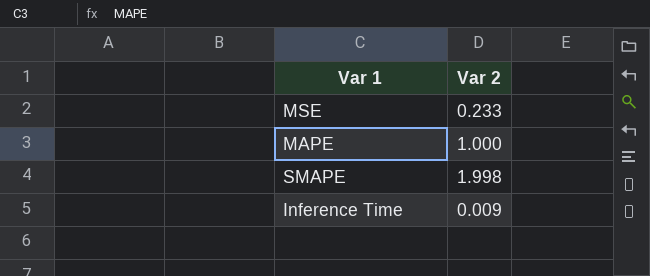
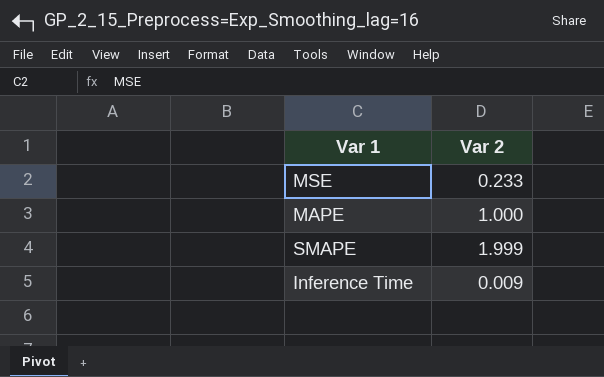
SMAPE | Var 2: 1.998 -> 1.999

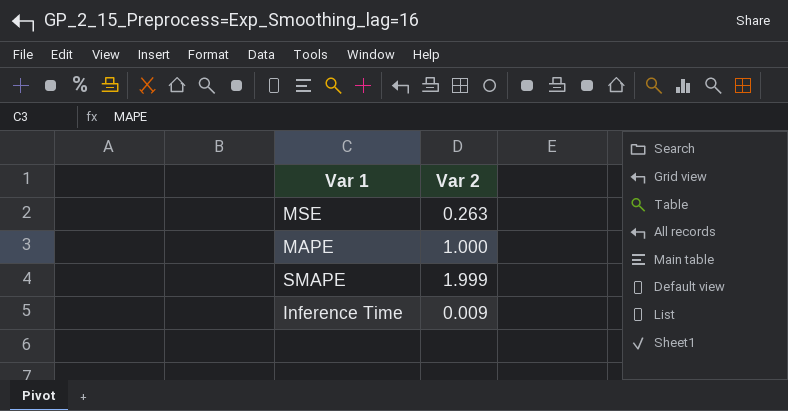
MSE | Var 2: 0.233 -> 0.263

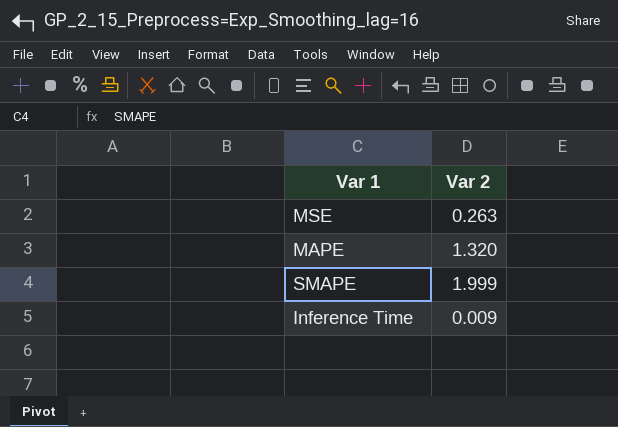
MAPE | Var 2: 1.000 -> 1.320

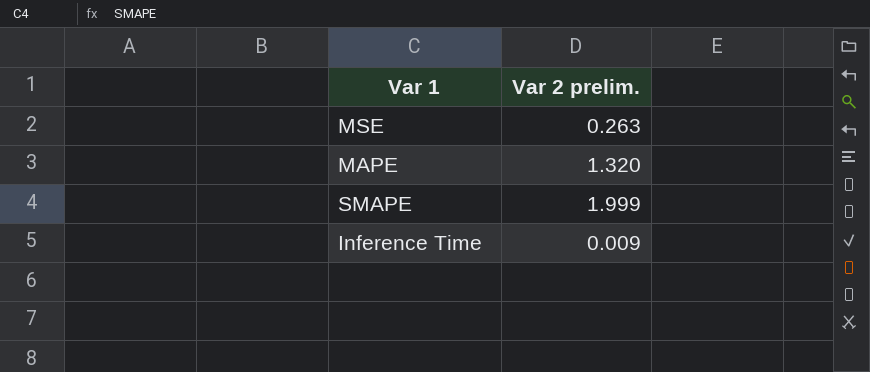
column name: Var 2 -> Var 2 prelim.

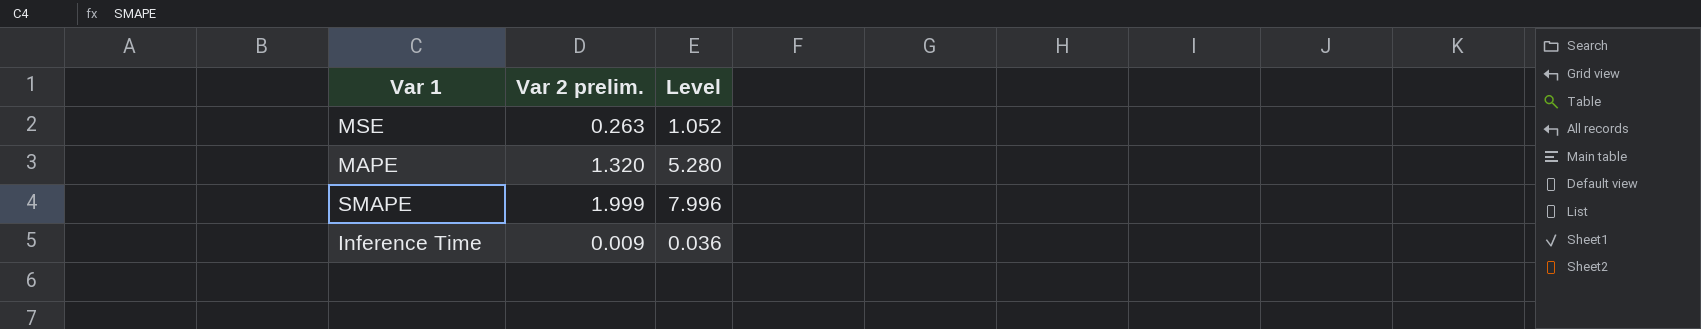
column Level | formula: none -> [Var 2 prelim.] * 4

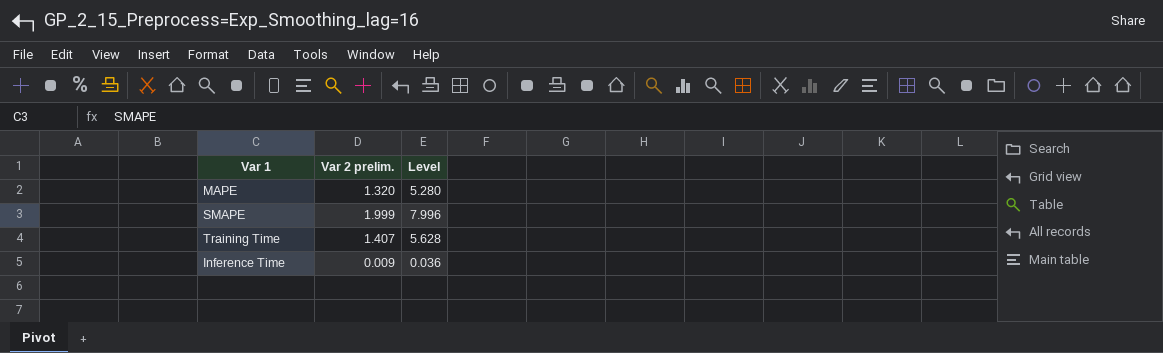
row MSE: 0.263 | 1.052 -> none
row Training Time: none -> 1.407 | 5.628

